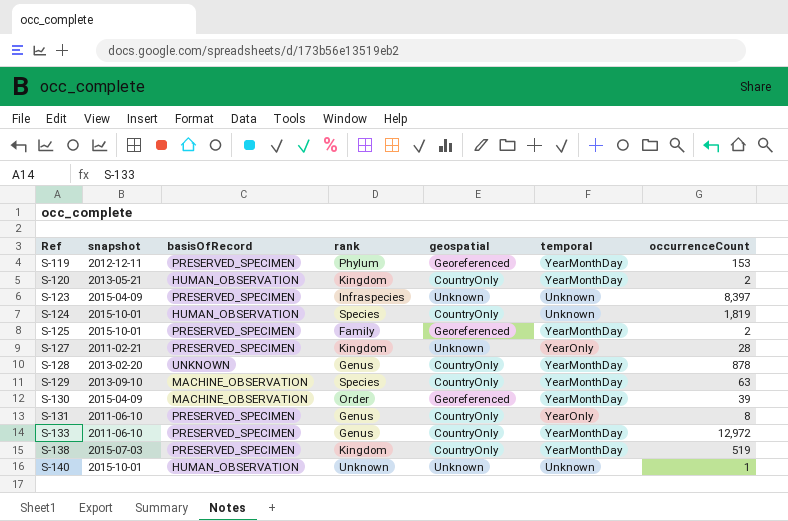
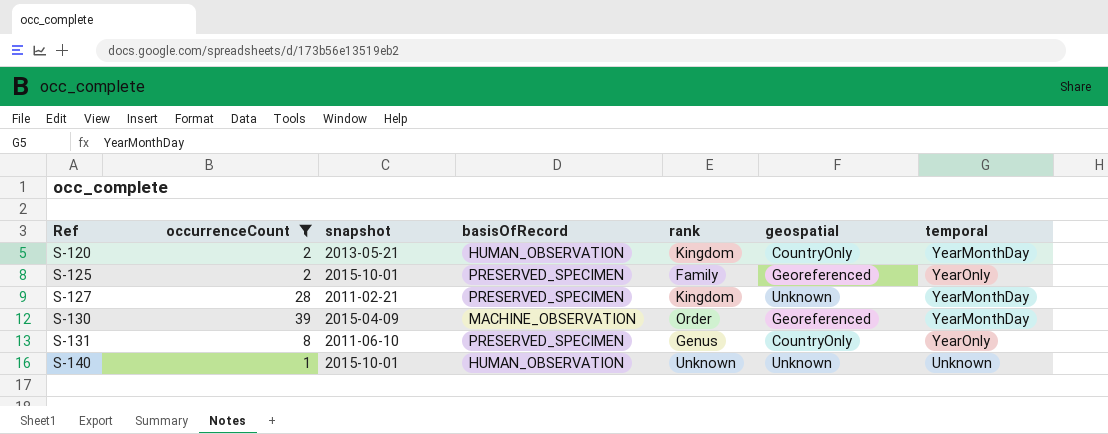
filter: none -> occurrenceCount <= 39
column occurrenceCount | position: 7 -> 2
S-125 | temporal: YearMonthDay -> YearOnly
S-127 | temporal: YearOnly -> YearMonthDay

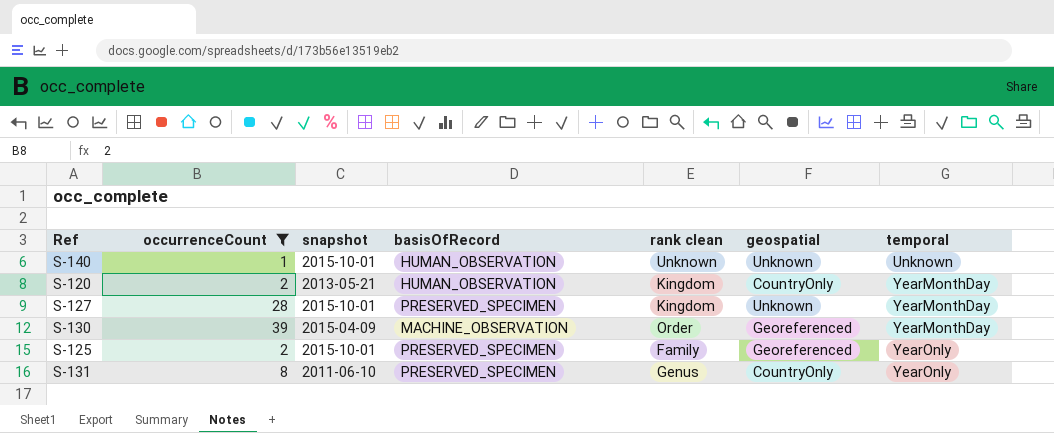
row order: Ref ascending -> temporal ascending
column name: rank -> rank clean
S-127 | snapshot: 2011-02-21 -> 2015-10-01

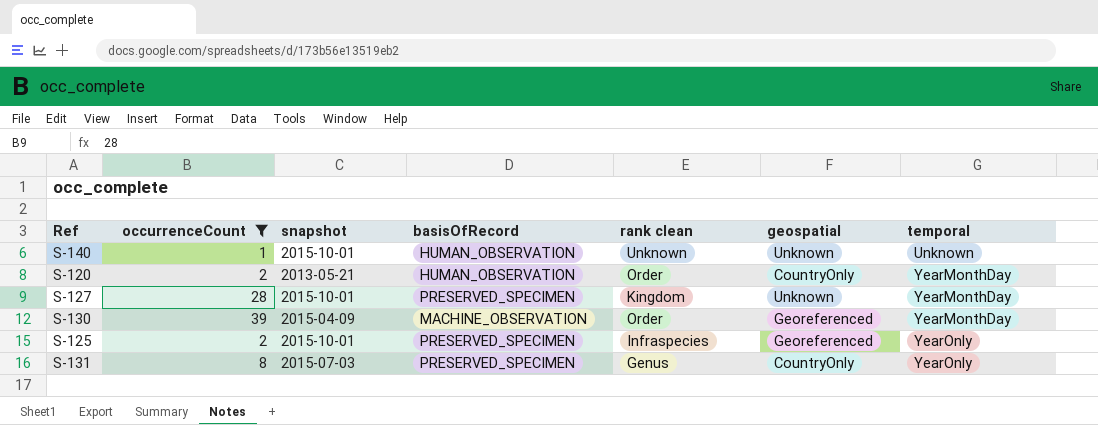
S-120 | rank clean: Kingdom -> Order
S-125 | rank clean: Family -> Infraspecies
S-131 | snapshot: 2011-06-10 -> 2015-07-03

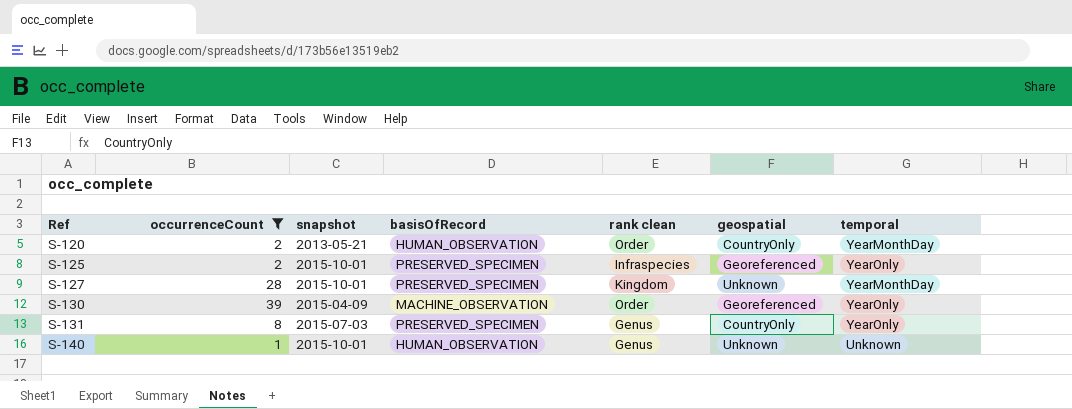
row order: temporal ascending -> Ref ascending
S-130 | temporal: YearMonthDay -> YearOnly
S-140 | rank clean: Unknown -> Genus

